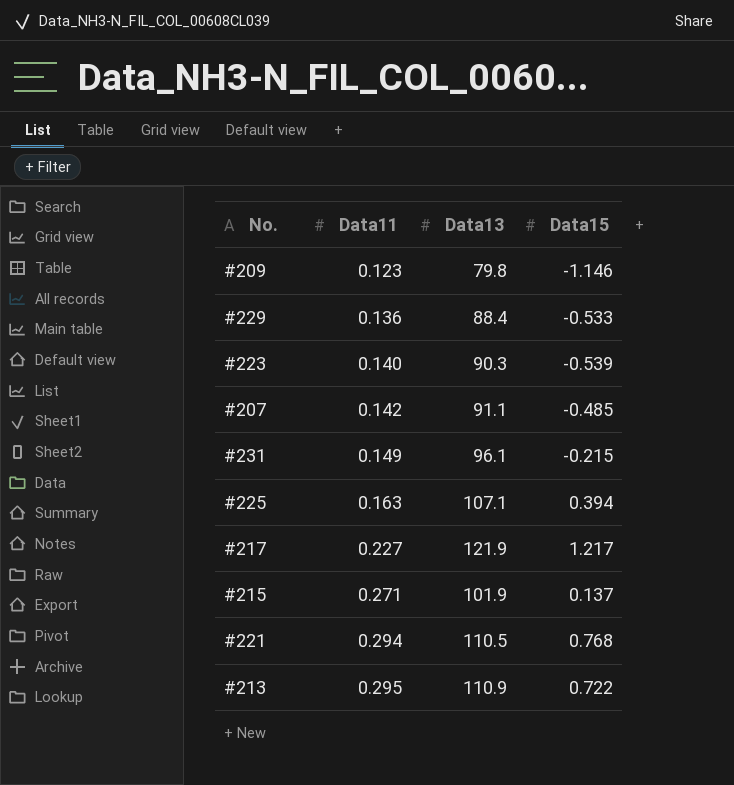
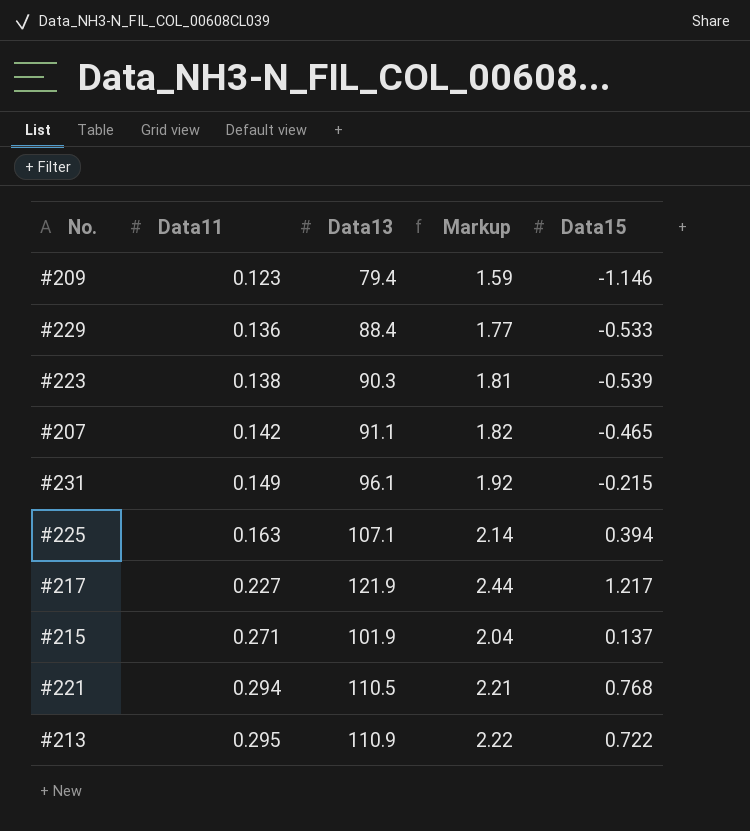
column Markup | formula: none -> [Data13] * 0.02
#209 | Data13: 79.8 -> 79.4
#223 | Data11: 0.140 -> 0.138
#207 | Data15: -0.485 -> -0.465

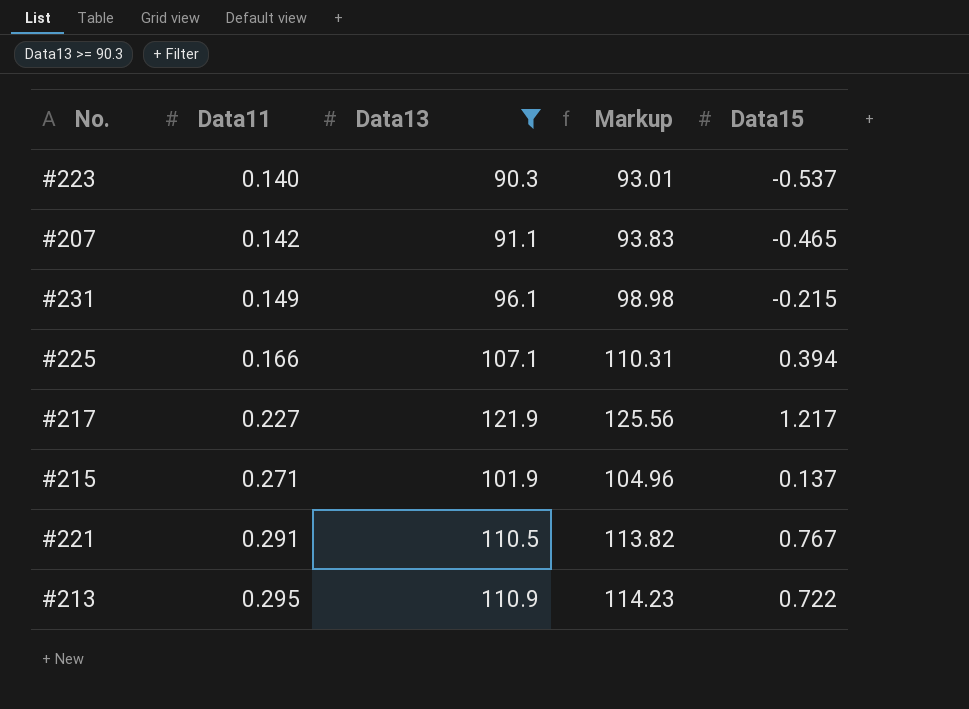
filter: none -> Data13 >= 90.3
column Markup | formula: [Data13] * 0.02 -> [Data13] * 1.03
#223 | Data11: 0.138 -> 0.140
#223 | Data15: -0.539 -> -0.537
#225 | Data11: 0.163 -> 0.166
#221 | Data11: 0.294 -> 0.291
#221 | Data15: 0.768 -> 0.767

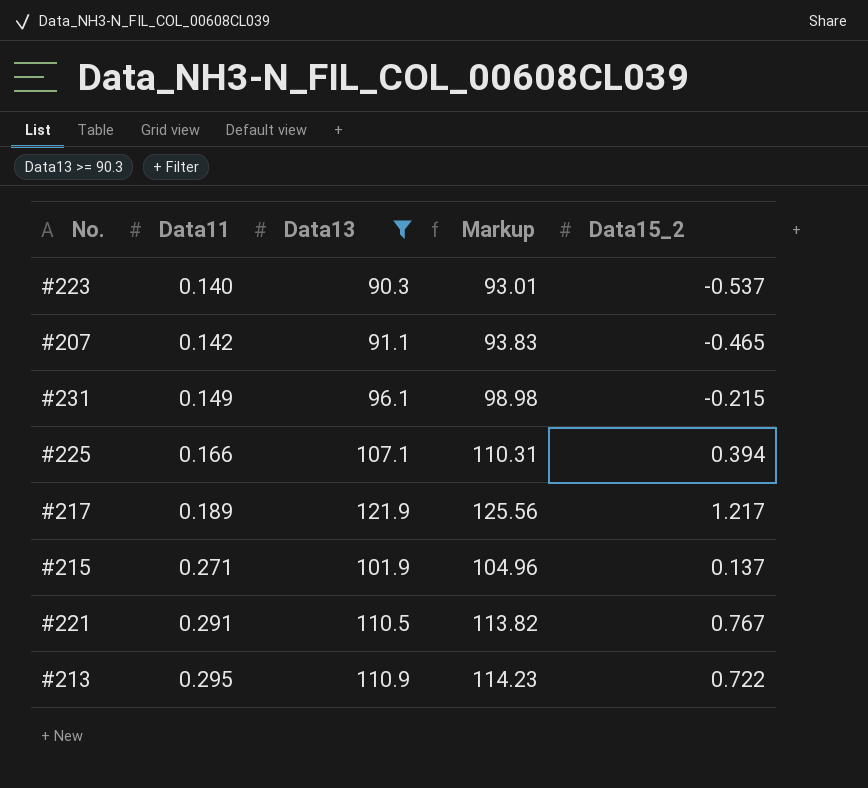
column name: Data15 -> Data15_2
#217 | Data11: 0.227 -> 0.189

